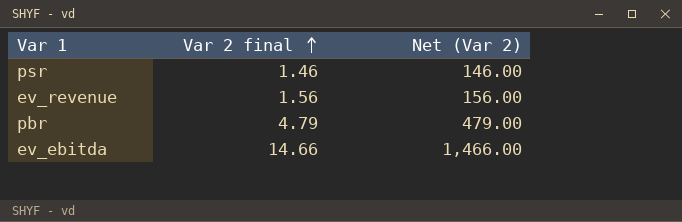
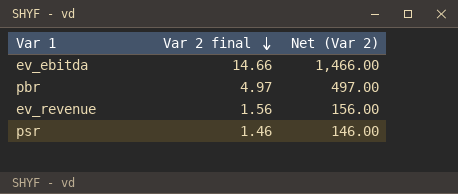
row order: Var 2 final ascending -> Var 2 final descending
pbr | Var 2 final: 4.79 -> 4.97
pbr | Net (Var 2): 479.00 -> 497.00

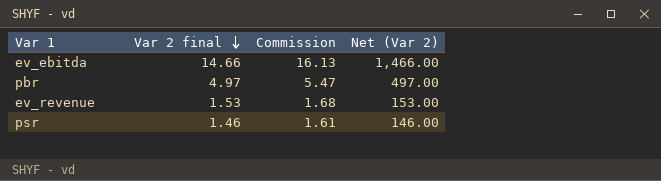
column Commission | formula: none -> [Var 2 final] * 1.1
ev_revenue | Var 2 final: 1.56 -> 1.53
ev_revenue | Net (Var 2): 156.00 -> 153.00

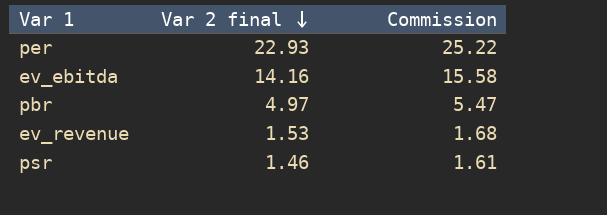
column Net (Var 2) | formula: [Var 2 final] * 100 -> none
row per: none -> 22.93 | 25.22
ev_ebitda | Var 2 final: 14.66 -> 14.16
ev_ebitda | Commission: 16.13 -> 15.58

